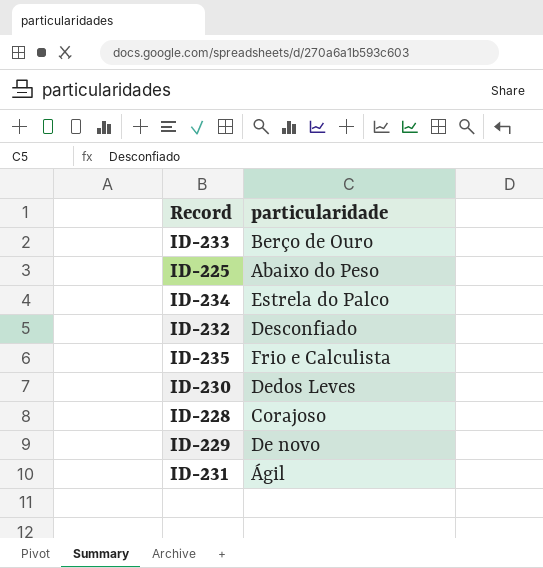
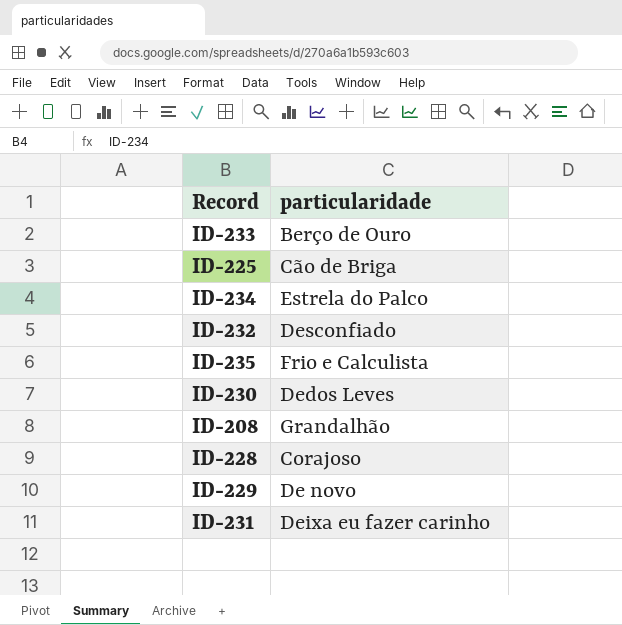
ID-225 | particularidade: Abaixo do Peso -> Cão de Briga
row ID-208: none -> Grandalhão
ID-231 | particularidade: Ágil -> Deixa eu fazer carinho

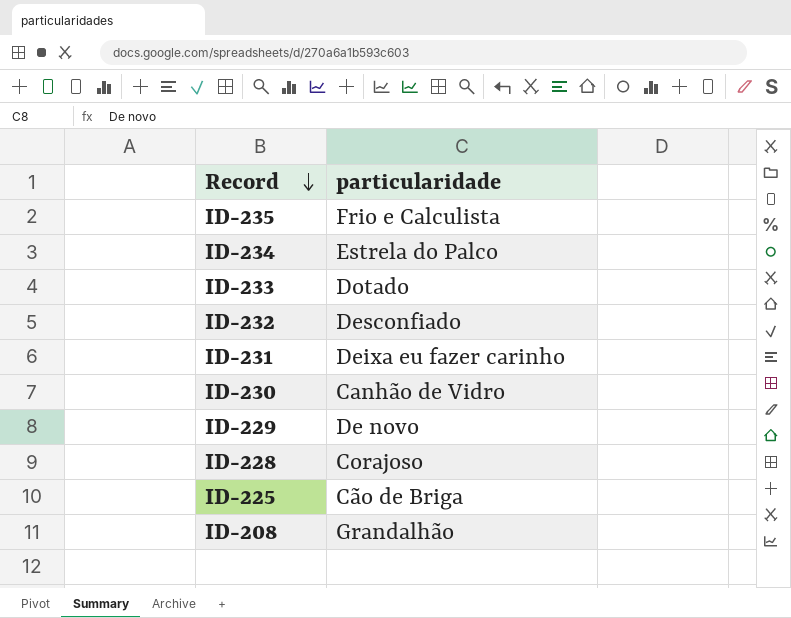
row order: none -> Record descending
ID-233 | particularidade: Berço de Ouro -> Dotado
ID-230 | particularidade: Dedos Leves -> Canhão de Vidro

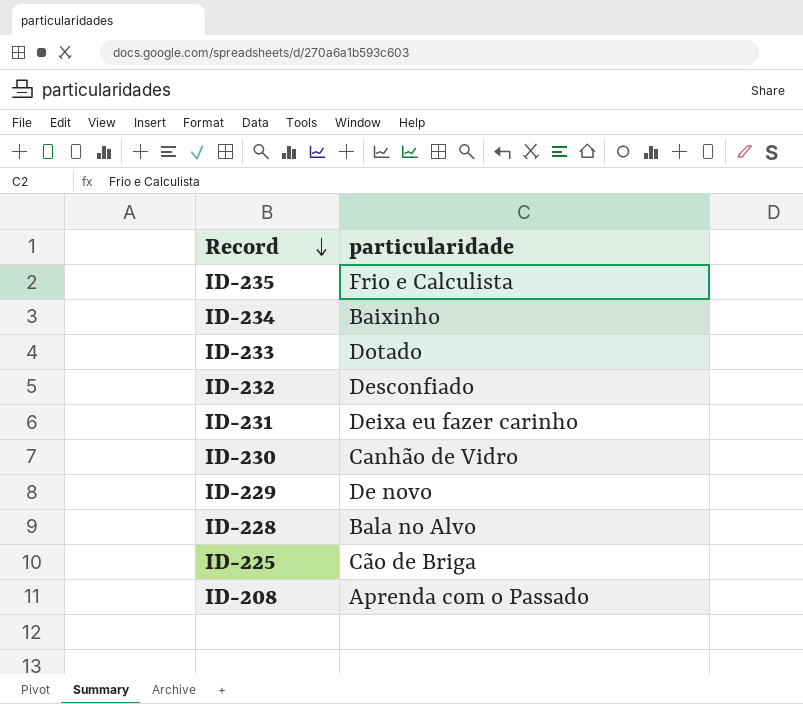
ID-234 | particularidade: Estrela do Palco -> Baixinho
ID-228 | particularidade: Corajoso -> Bala no Alvo
ID-208 | particularidade: Grandalhão -> Aprenda com o Passado

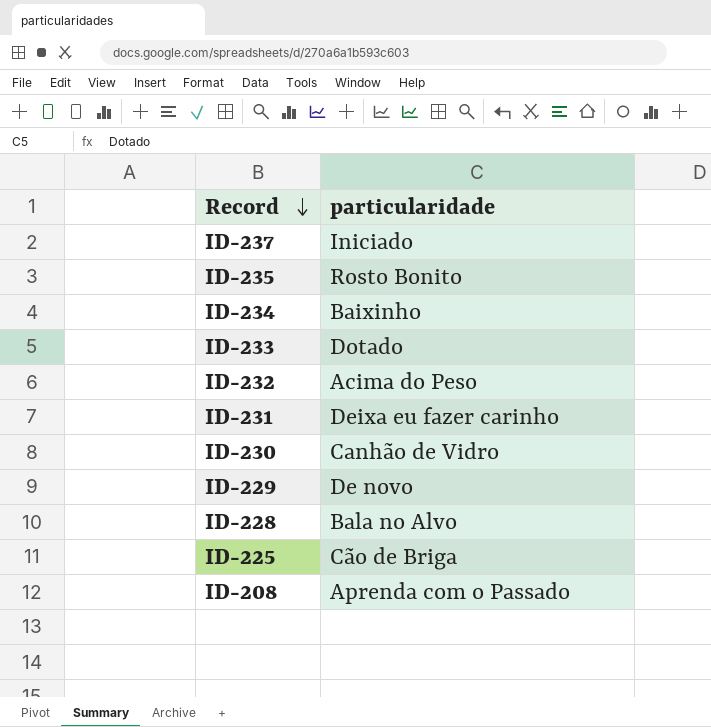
row ID-237: none -> Iniciado
ID-235 | particularidade: Frio e Calculista -> Rosto Bonito
ID-232 | particularidade: Desconfiado -> Acima do Peso

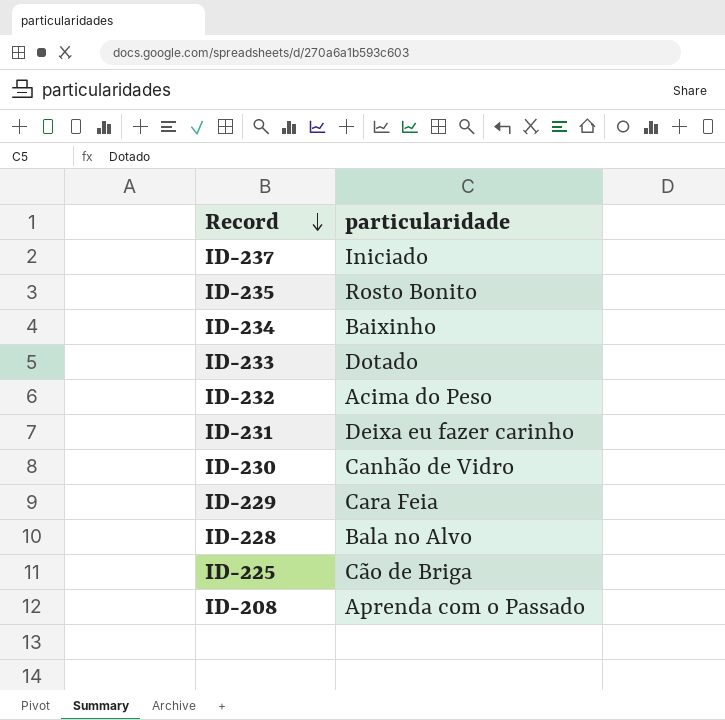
ID-229 | particularidade: De novo -> Cara Feia

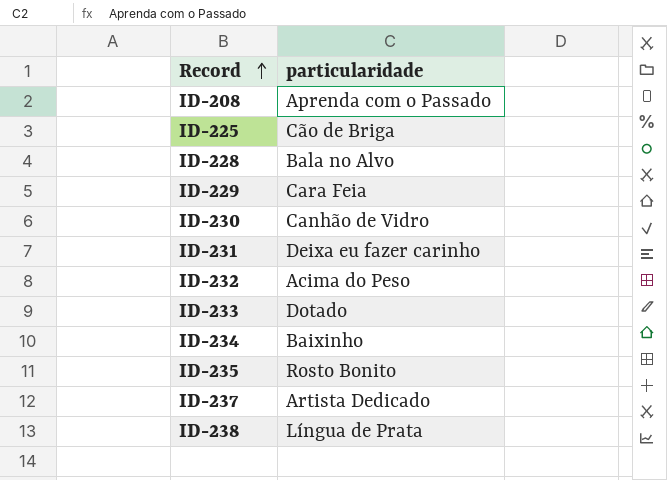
row order: Record descending -> Record ascending
ID-237 | particularidade: Iniciado -> Artista Dedicado
row ID-238: none -> Língua de Prata

